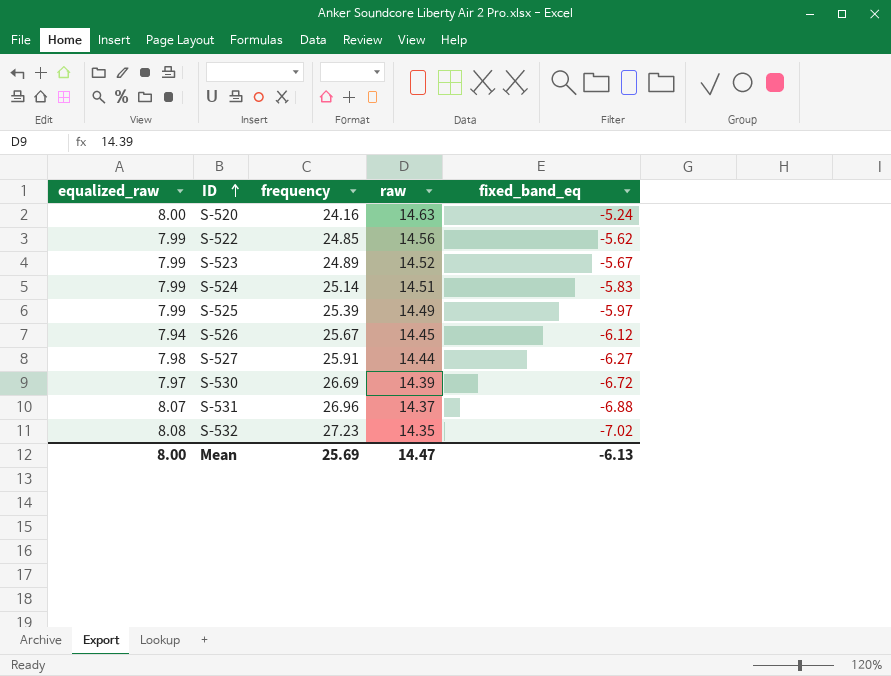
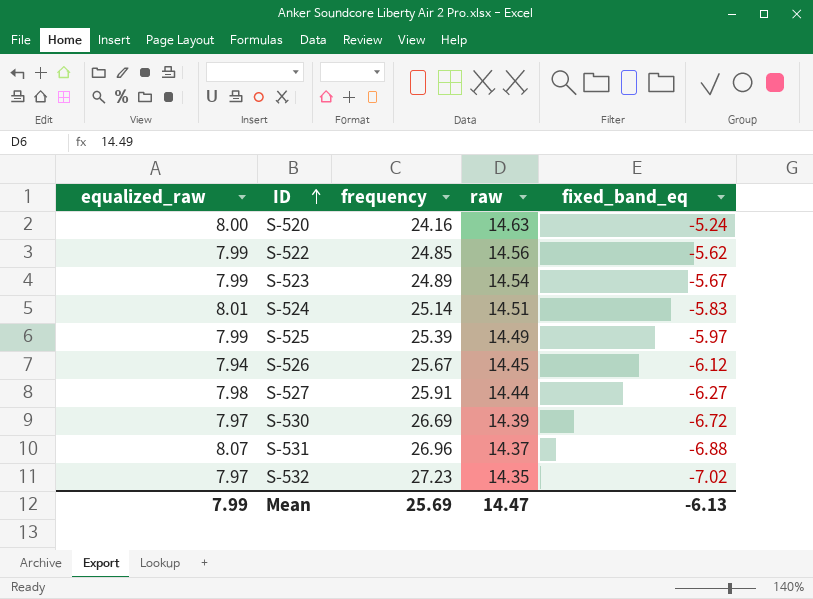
S-523 | raw: 14.52 -> 14.54
S-524 | equalized_raw: 7.99 -> 8.01
S-532 | equalized_raw: 8.08 -> 7.97
Mean | equalized_raw: 8.00 -> 7.99

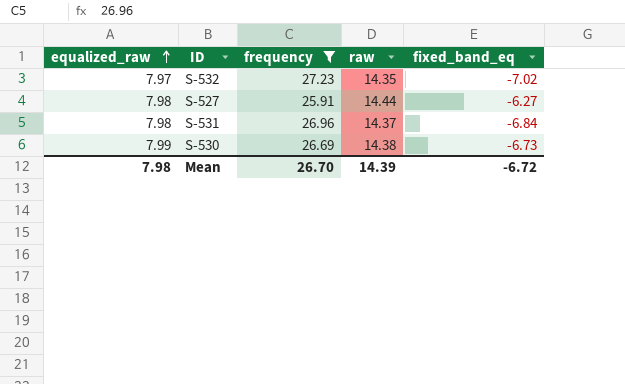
filter: none -> frequency >= 25.91
row order: ID ascending -> equalized_raw ascending
S-531 | equalized_raw: 8.07 -> 7.98
S-531 | fixed_band_eq: -6.88 -> -6.84
S-530 | equalized_raw: 7.97 -> 7.99
S-530 | raw: 14.39 -> 14.38
S-530 | fixed_band_eq: -6.72 -> -6.73
Mean | equalized_raw: 7.99 -> 7.98
Mean | frequency: 25.69 -> 26.70
Mean | raw: 14.47 -> 14.39
Mean | fixed_band_eq: -6.13 -> -6.72

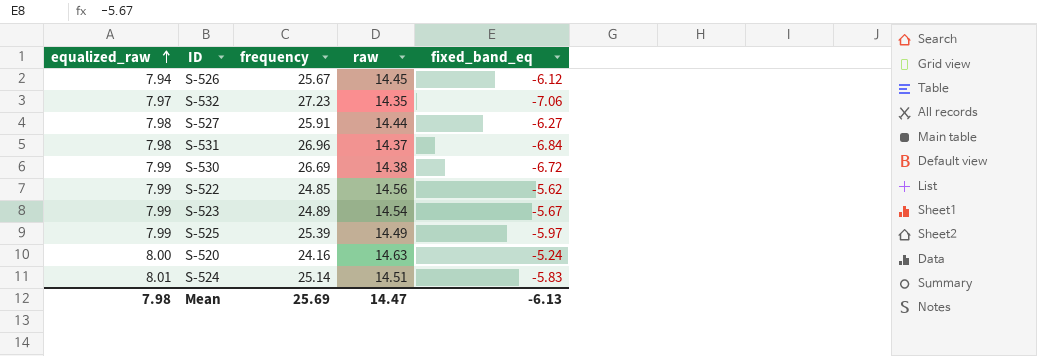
filter: frequency >= 25.91 -> none
S-532 | fixed_band_eq: -7.02 -> -7.06
S-530 | fixed_band_eq: -6.73 -> -6.72
Mean | frequency: 26.70 -> 25.69
Mean | raw: 14.39 -> 14.47
Mean | fixed_band_eq: -6.72 -> -6.13

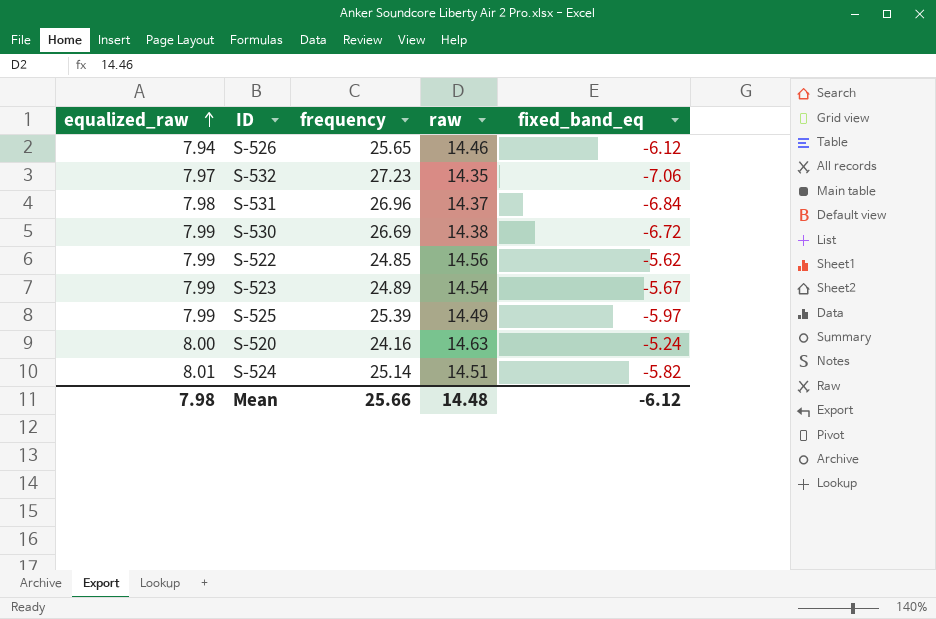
row S-527: 7.98 | 25.91 | 14.44 | -6.27 -> none
S-526 | frequency: 25.67 -> 25.65
S-526 | raw: 14.45 -> 14.46
S-524 | fixed_band_eq: -5.83 -> -5.82
Mean | frequency: 25.69 -> 25.66
Mean | raw: 14.47 -> 14.48
Mean | fixed_band_eq: -6.13 -> -6.12

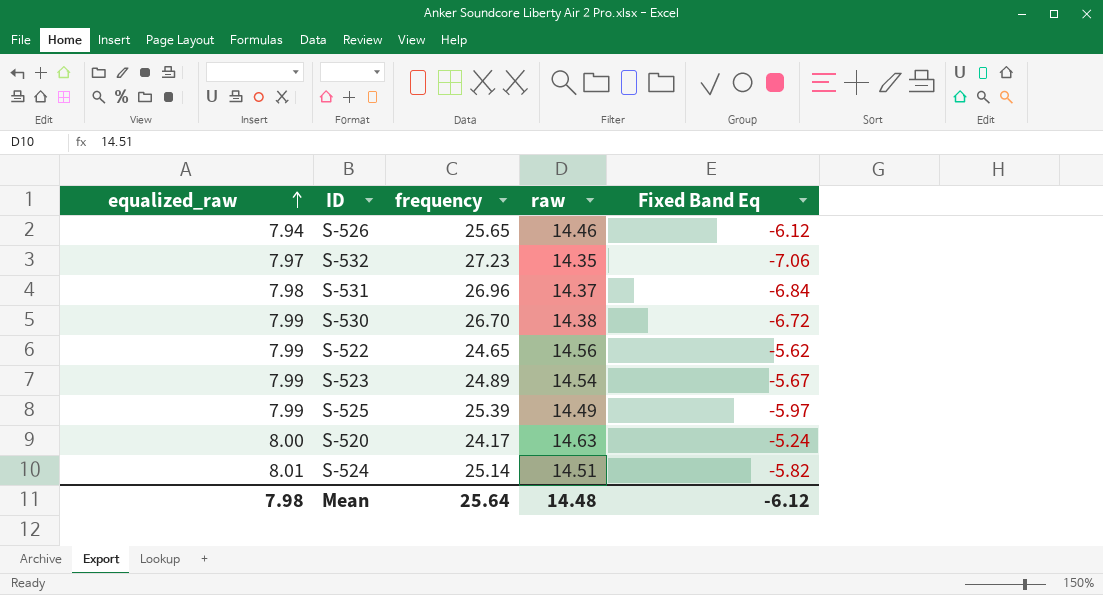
column name: fixed_band_eq -> Fixed Band Eq
S-530 | frequency: 26.69 -> 26.70
S-522 | frequency: 24.85 -> 24.65
S-520 | frequency: 24.16 -> 24.17
Mean | frequency: 25.66 -> 25.64

